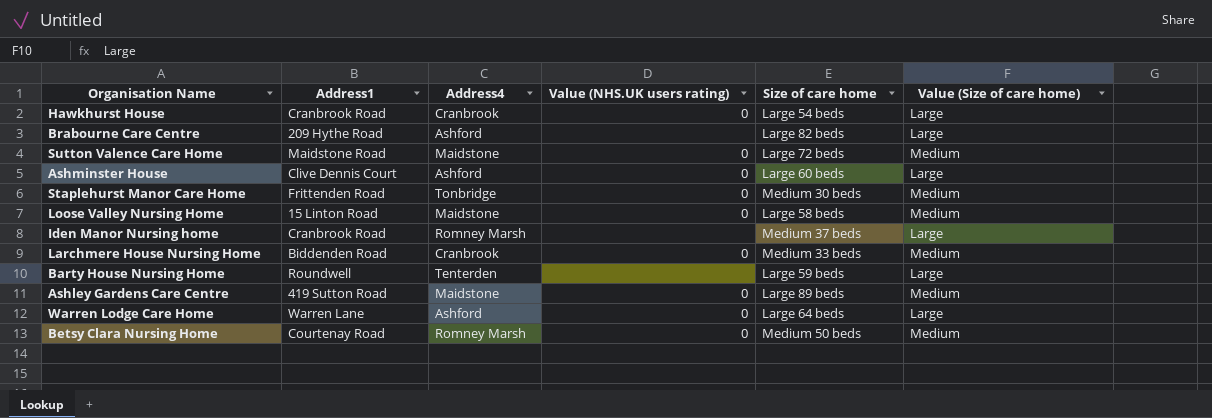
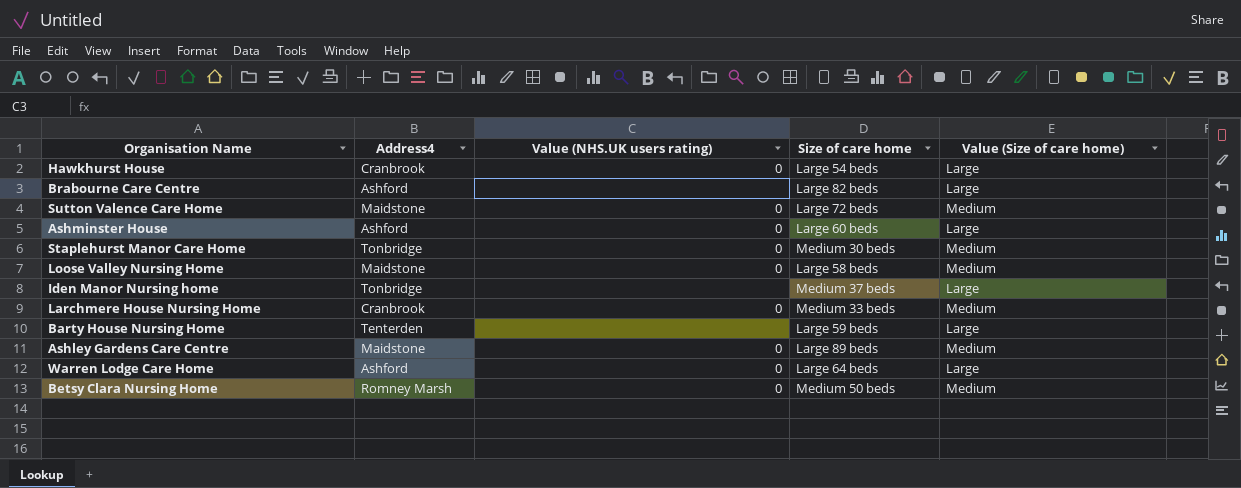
column Address1 | position: 2 -> none
Iden Manor Nursing home | Address4: Romney Marsh -> Tonbridge

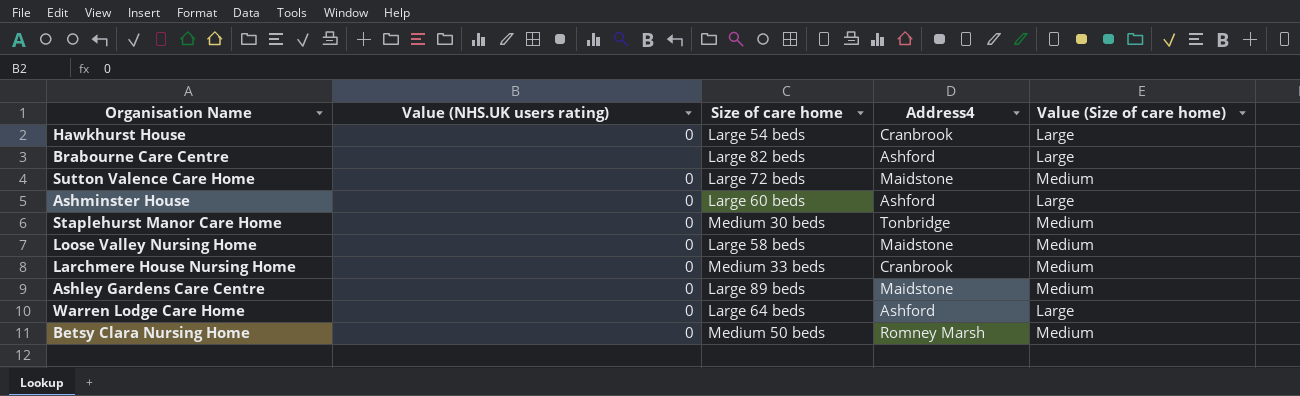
column Address4 | position: 2 -> 4
row Iden Manor Nursing home: Tonbridge | none | Medium 37 beds | Large -> none
row Barty House Nursing Home: Tenterden | none | Large 59 beds | Large -> none

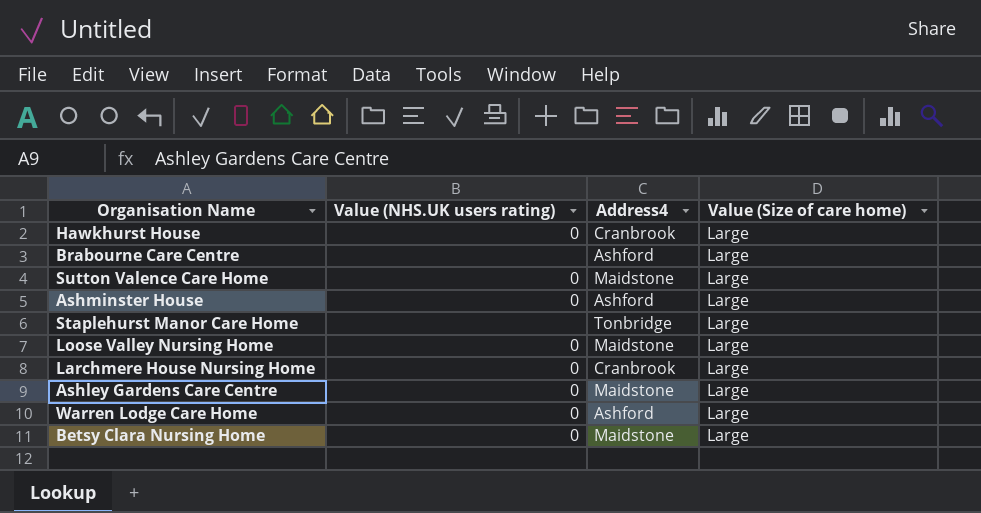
column Size of care home | position: 3 -> none
Sutton Valence Care Home | Value (Size of care home): Medium -> Large
Staplehurst Manor Care Home | Value (NHS.UK users rating): 0 -> none
Staplehurst Manor Care Home | Value (Size of care home): Medium -> Large
Loose Valley Nursing Home | Value (Size of care home): Medium -> Large
Larchmere House Nursing Home | Value (Size of care home): Medium -> Large
Ashley Gardens Care Centre | Value (Size of care home): Medium -> Large
Betsy Clara Nursing Home | Address4: Romney Marsh -> Maidstone
Betsy Clara Nursing Home | Value (Size of care home): Medium -> Large

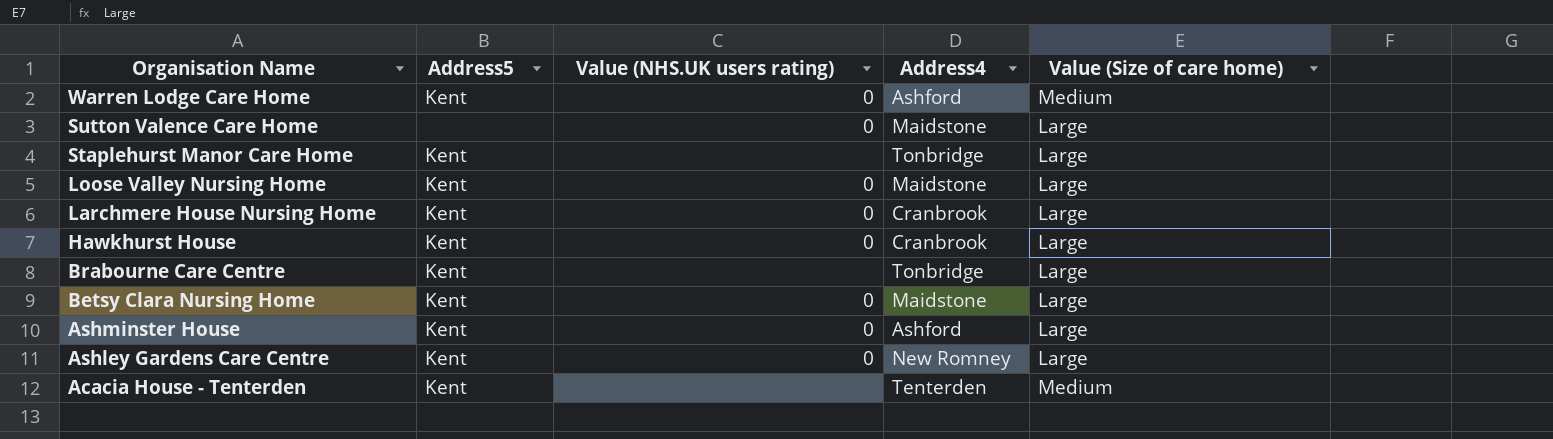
row order: none -> Organisation Name descending
column Address5 | position: none -> 2
Warren Lodge Care Home | Value (Size of care home): Large -> Medium
Brabourne Care Centre | Address4: Ashford -> Tonbridge
Ashley Gardens Care Centre | Address4: Maidstone -> New Romney
row Acacia House - Tenterden: none -> Kent | none | Tenterden | Medium

